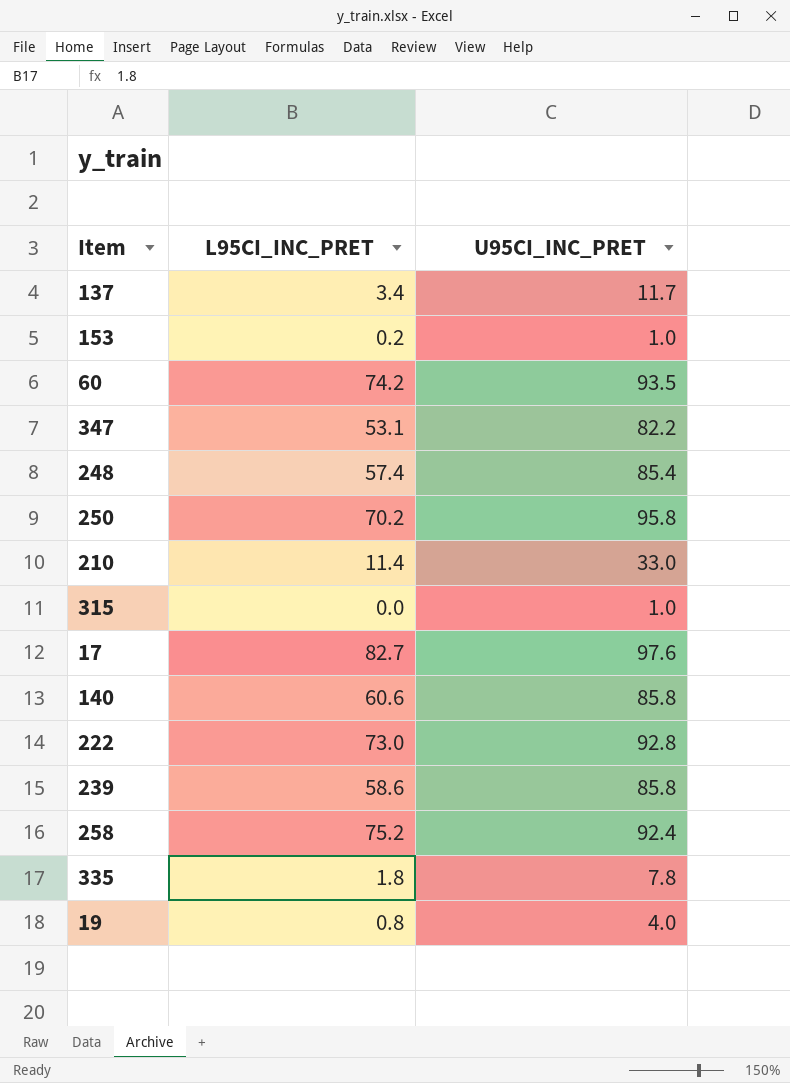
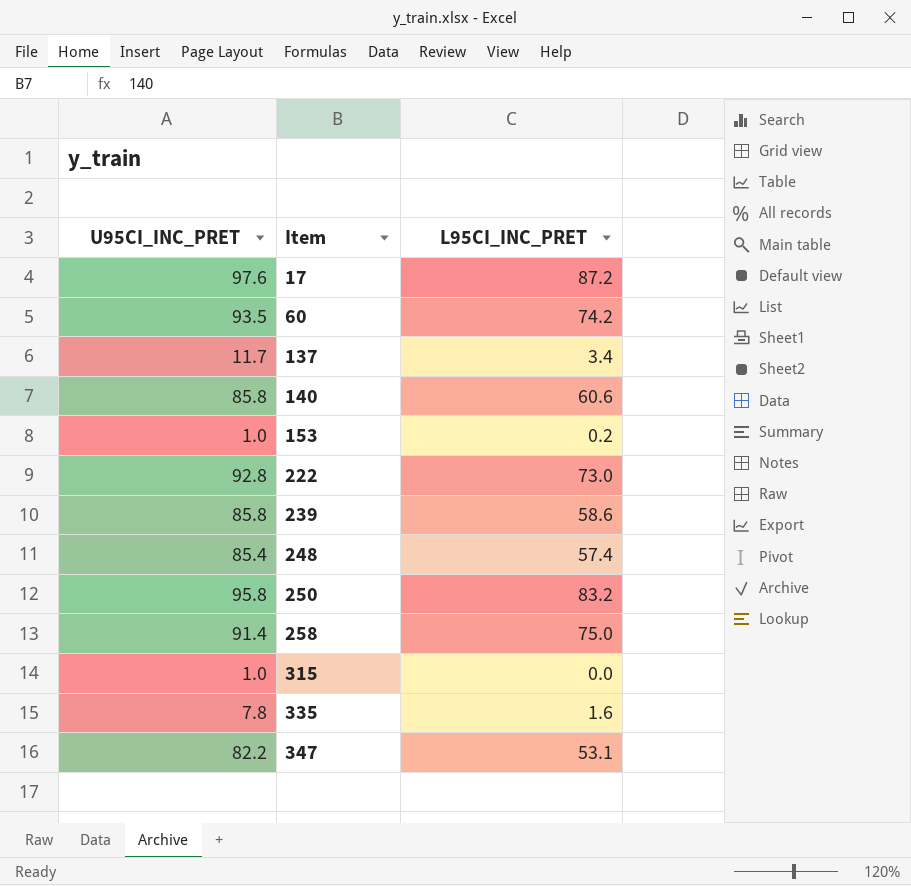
row order: none -> Item ascending
column U95CI_INC_PRET | position: 3 -> 1
row 210: 11.4 | 33.0 -> none
row 19: 0.8 | 4.0 -> none
17 | L95CI_INC_PRET: 82.7 -> 87.2
250 | L95CI_INC_PRET: 70.2 -> 83.2
258 | U95CI_INC_PRET: 92.4 -> 91.4
258 | L95CI_INC_PRET: 75.2 -> 75.0
335 | L95CI_INC_PRET: 1.8 -> 1.6

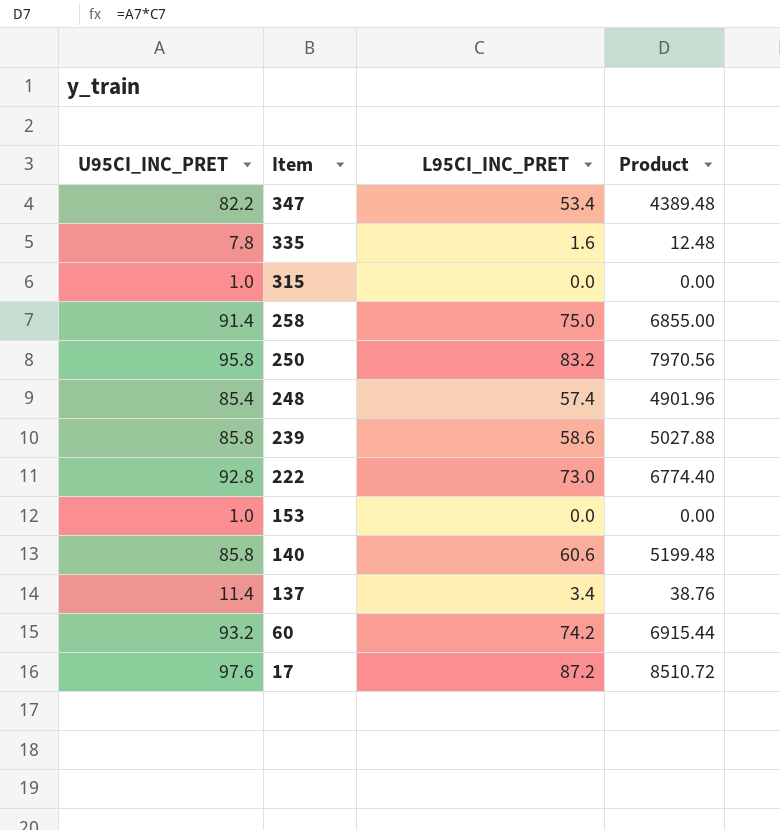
row order: Item ascending -> Item descending
column Product | formula: none -> [U95CI_INC_PRET] * [L95CI_INC_PRET]
347 | L95CI_INC_PRET: 53.1 -> 53.4
153 | L95CI_INC_PRET: 0.2 -> 0.0
137 | U95CI_INC_PRET: 11.7 -> 11.4
60 | U95CI_INC_PRET: 93.5 -> 93.2

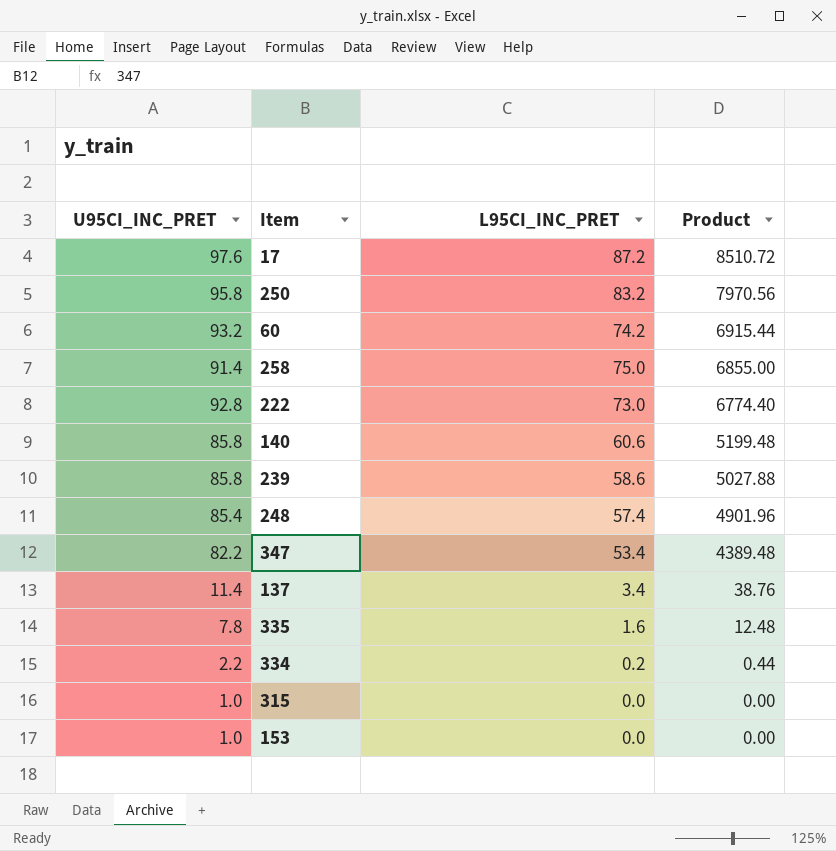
row order: Item descending -> Product descending
row 334: none -> 2.2 | 0.2 | 0.44

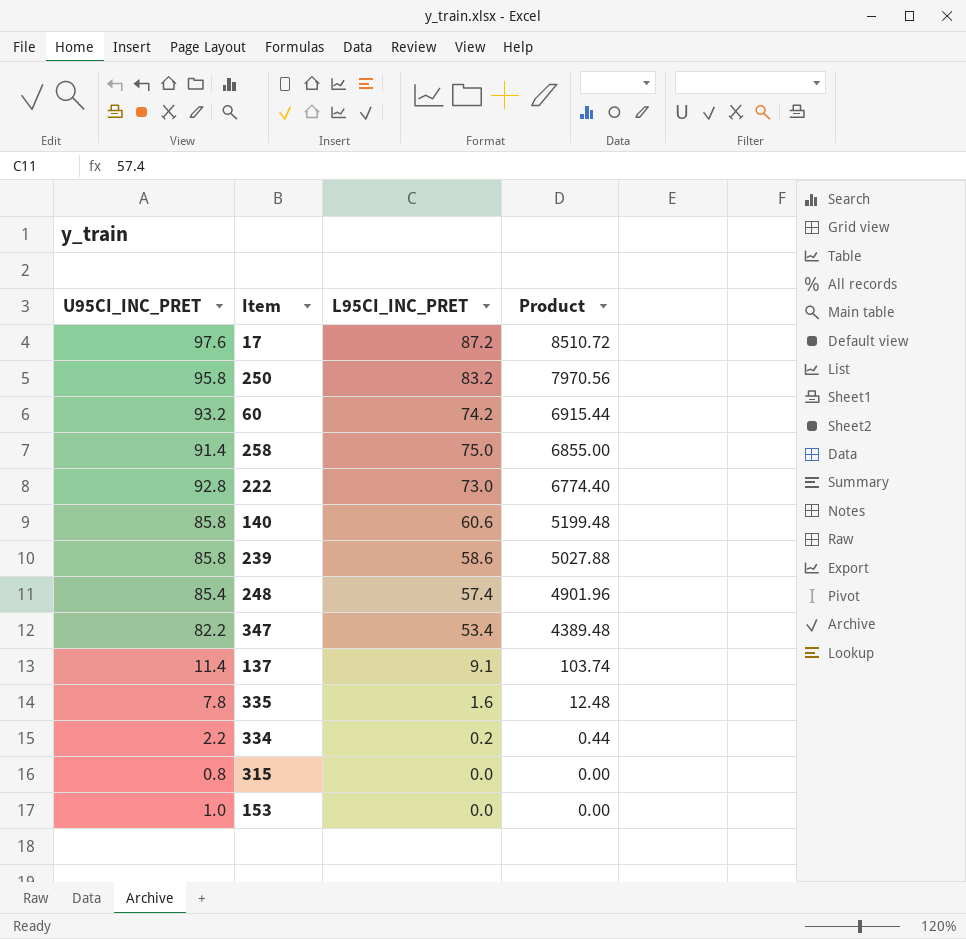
137 | L95CI_INC_PRET: 3.4 -> 9.1
137 | Product: 38.76 -> 103.74
315 | U95CI_INC_PRET: 1.0 -> 0.8

